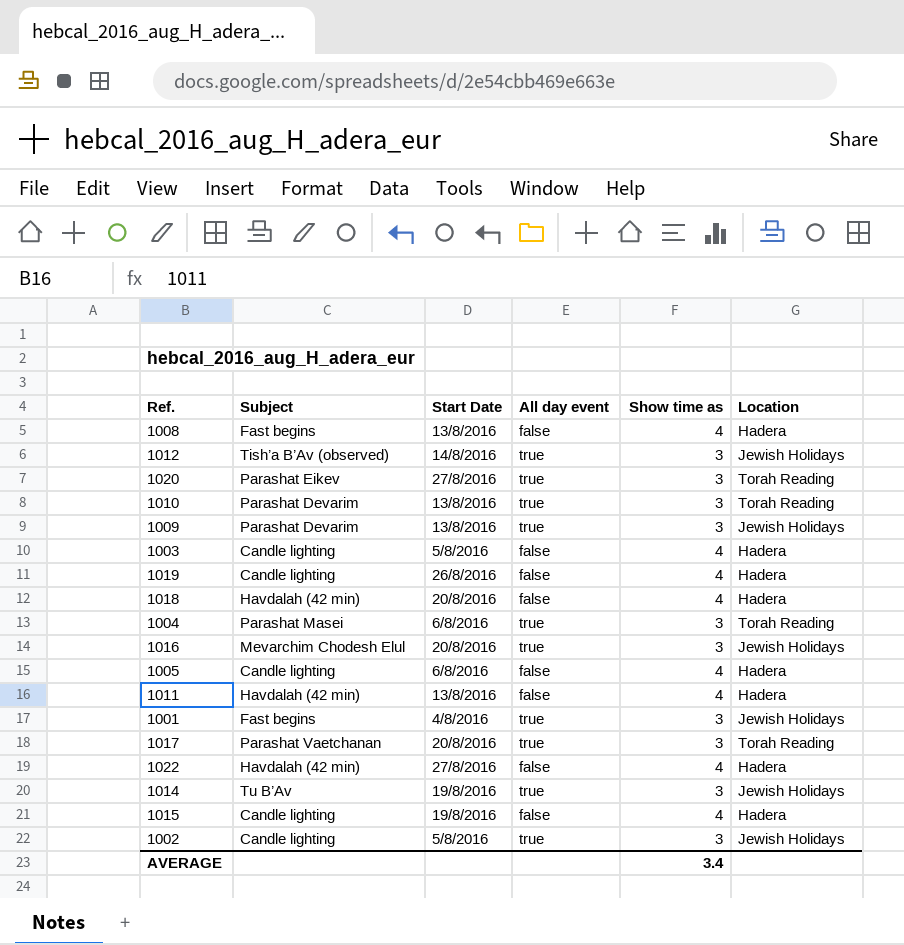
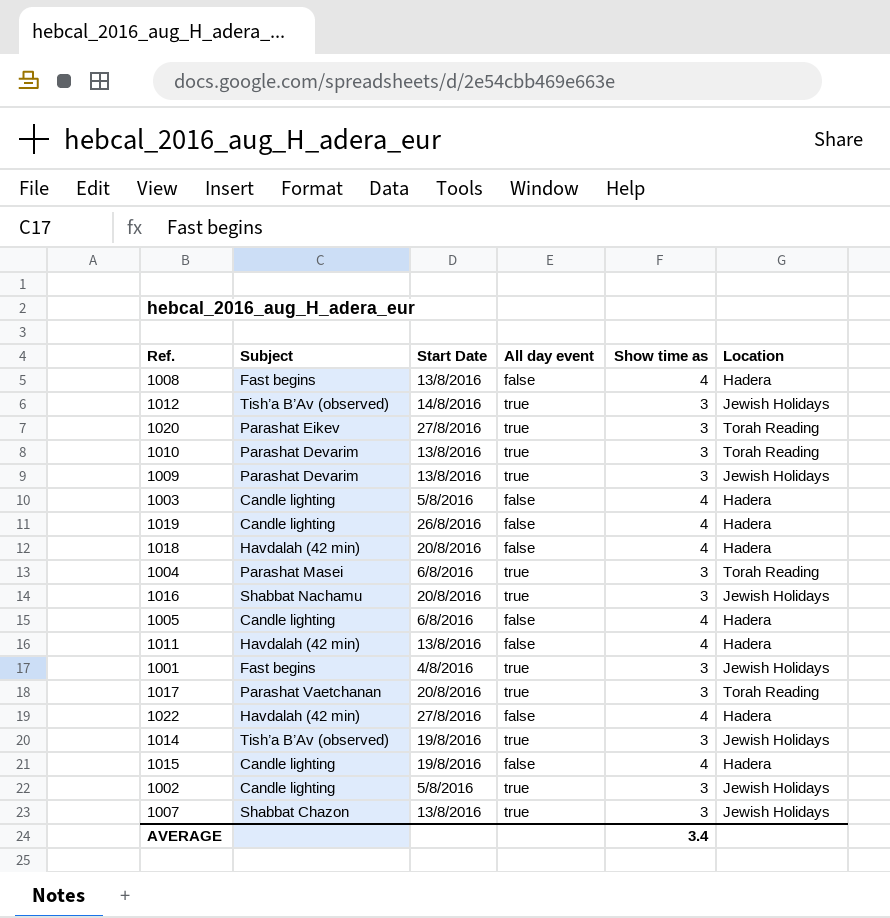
1016 | Subject: Mevarchim Chodesh Elul -> Shabbat Nachamu
1014 | Subject: Tu B’Av -> Tish’a B’Av (observed)
row 1007: none -> Shabbat Chazon | 13/8/2016 | true | 3 | Jewish Holidays

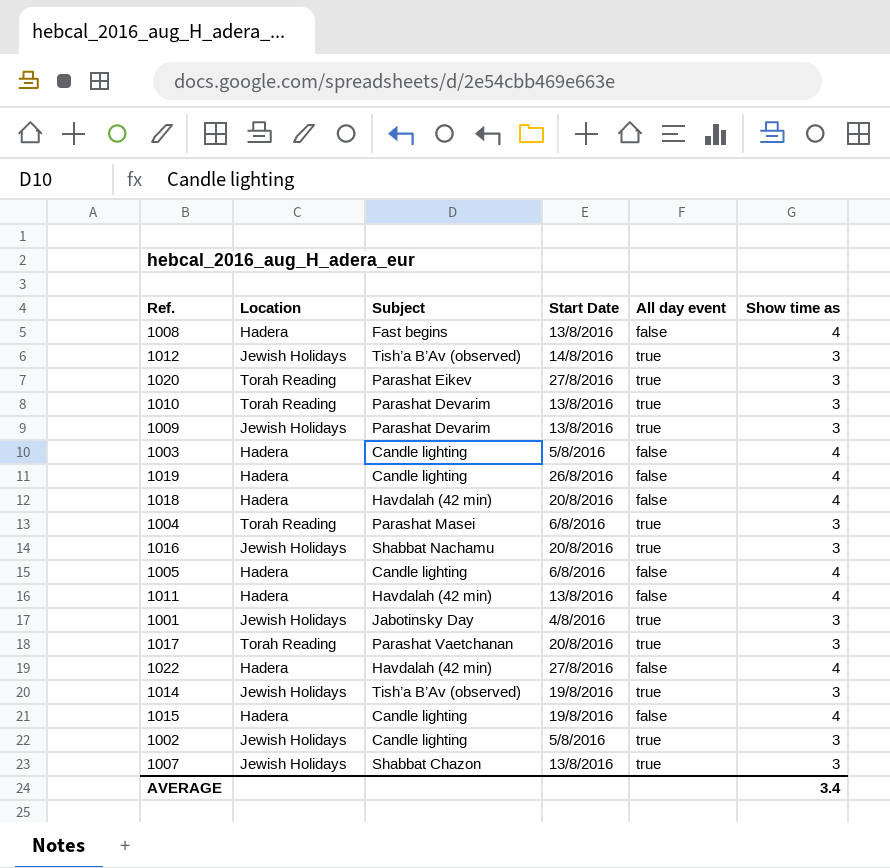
column Location | position: 6 -> 2
1001 | Subject: Fast begins -> Jabotinsky Day

